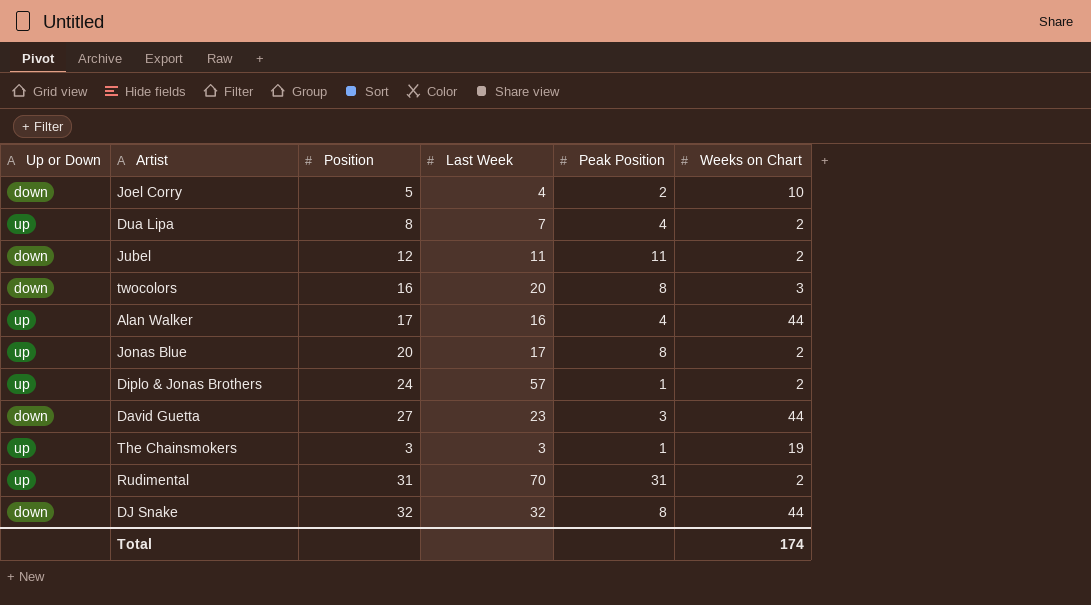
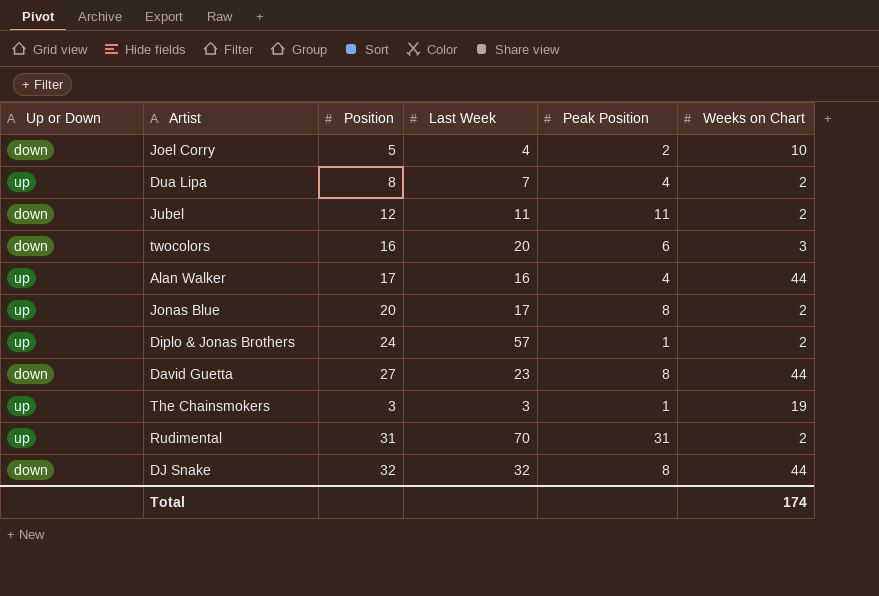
twocolors | Peak Position: 8 -> 6
David Guetta | Peak Position: 3 -> 8

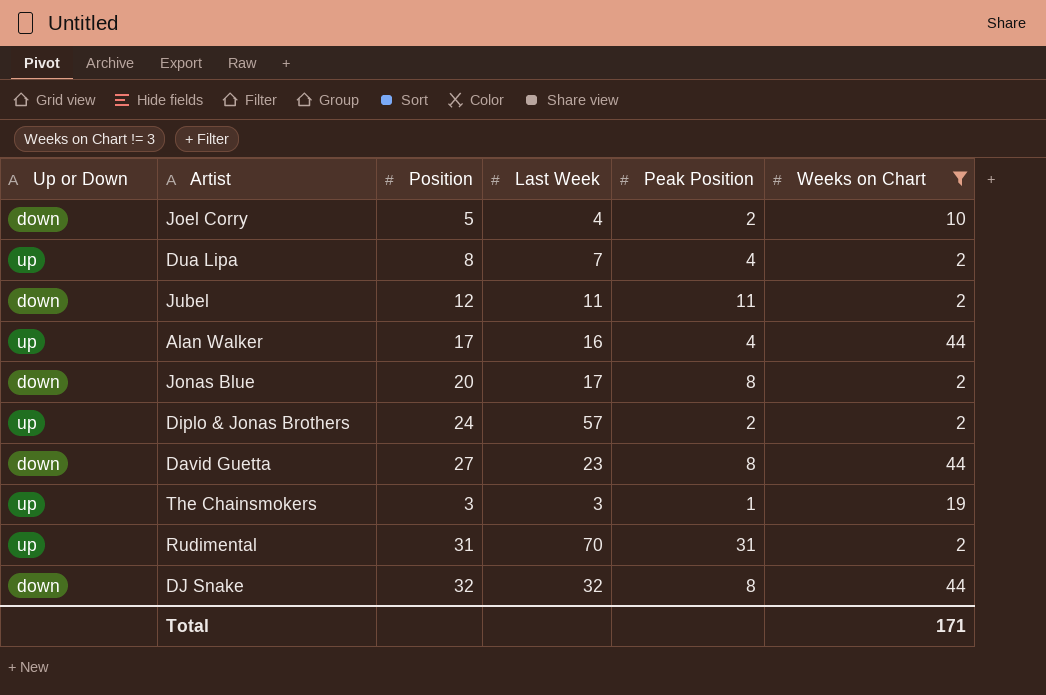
filter: none -> Weeks on Chart != 3
Jonas Blue | Up or Down: up -> down
Diplo & Jonas Brothers | Peak Position: 1 -> 2
Total | Weeks on Chart: 174 -> 171

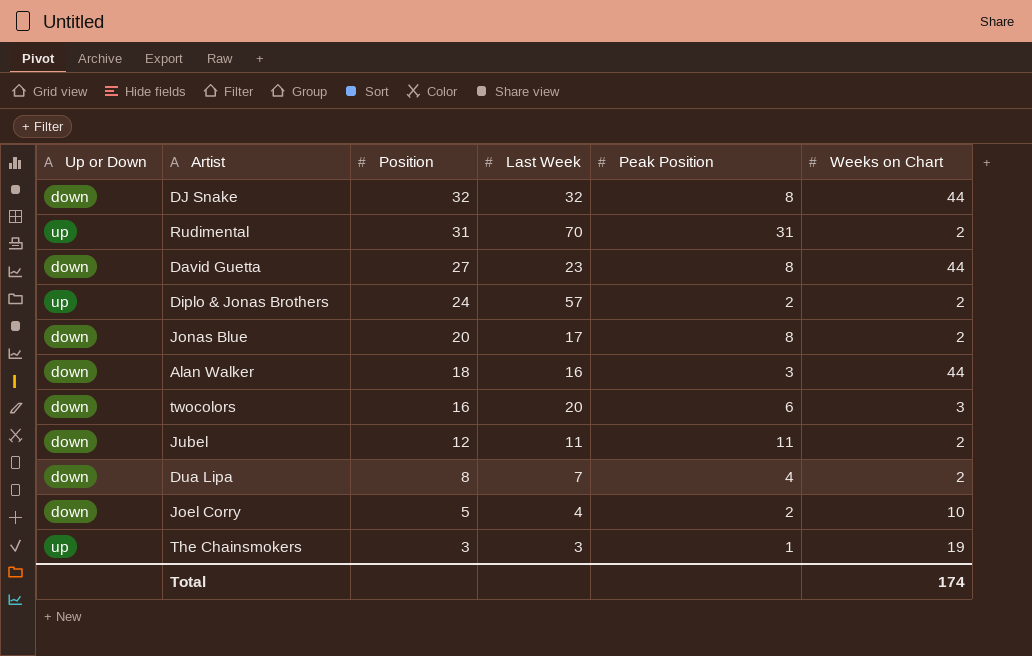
filter: Weeks on Chart != 3 -> none
row order: none -> Position descending
Alan Walker | Up or Down: up -> down
Alan Walker | Position: 17 -> 18
Alan Walker | Peak Position: 4 -> 3
Dua Lipa | Up or Down: up -> down
Total | Weeks on Chart: 171 -> 174

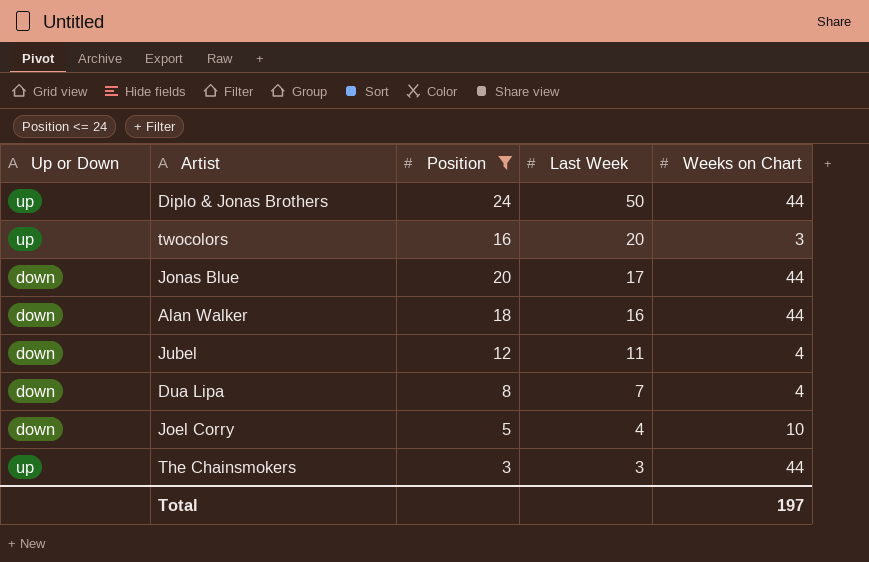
filter: none -> Position <= 24
row order: Position descending -> Last Week descending
column Peak Position | position: 5 -> none
Diplo & Jonas Brothers | Last Week: 57 -> 50
Diplo & Jonas Brothers | Weeks on Chart: 2 -> 44
twocolors | Up or Down: down -> up
Jonas Blue | Weeks on Chart: 2 -> 44
Jubel | Weeks on Chart: 2 -> 4
Dua Lipa | Weeks on Chart: 2 -> 4
The Chainsmokers | Weeks on Chart: 19 -> 44
Total | Weeks on Chart: 174 -> 197

